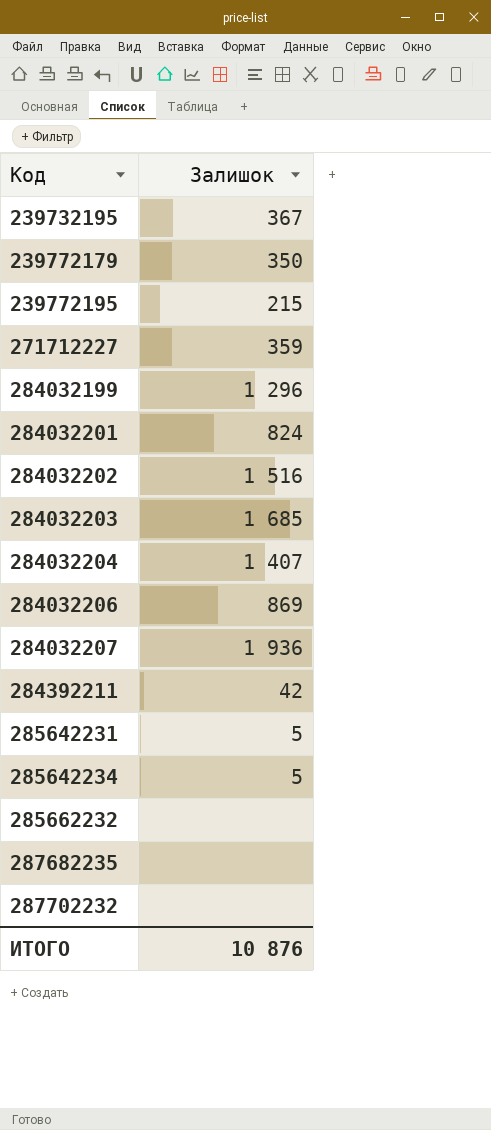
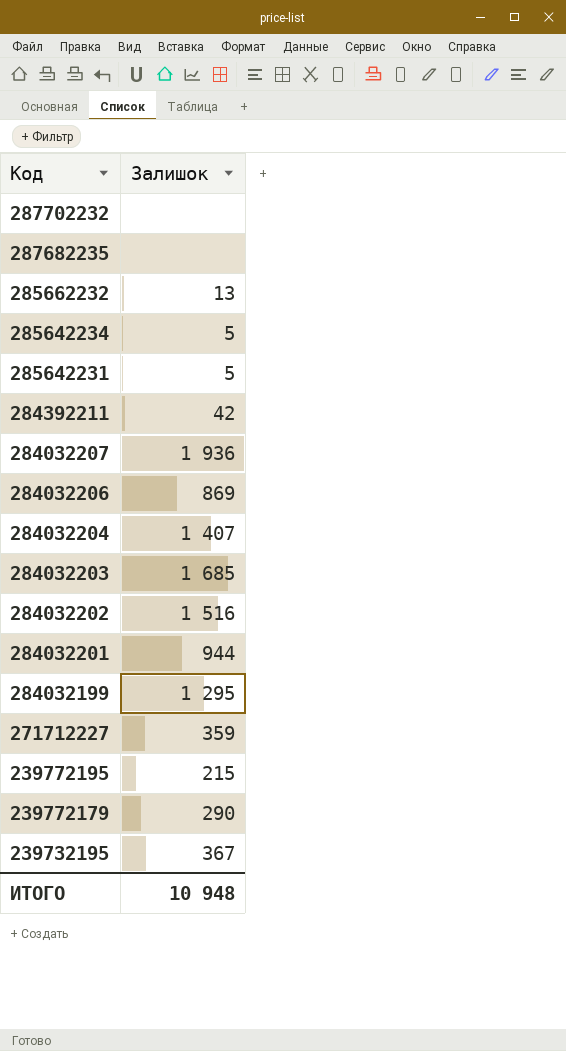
row order: Код ascending -> Код descending
285662232 | Залишок: none -> 13
284032201 | Залишок: 824 -> 944
284032199 | Залишок: 1 296 -> 1 295
239772179 | Залишок: 350 -> 290
ИТОГО | Залишок: 10 876 -> 10 948

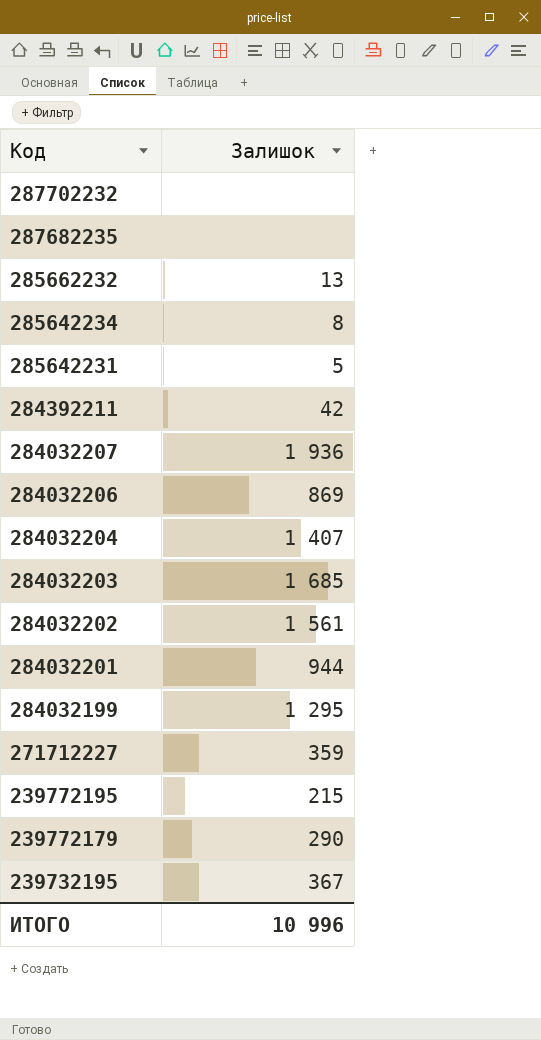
285642234 | Залишок: 5 -> 8
284032202 | Залишок: 1 516 -> 1 561
ИТОГО | Залишок: 10 948 -> 10 996

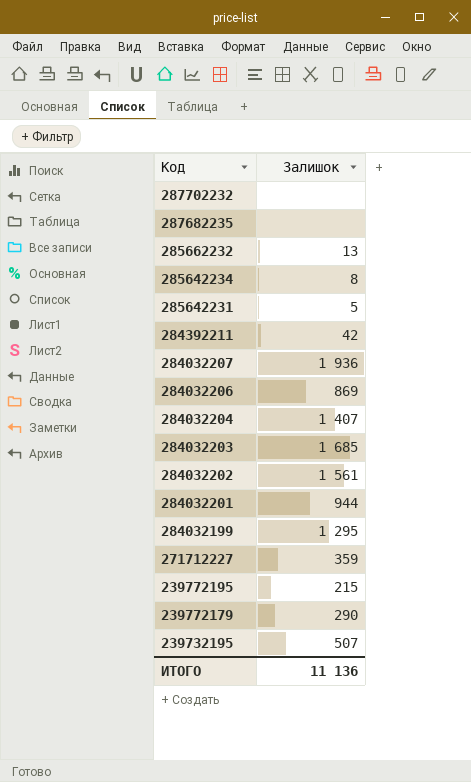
239732195 | Залишок: 367 -> 507
ИТОГО | Залишок: 10 996 -> 11 136

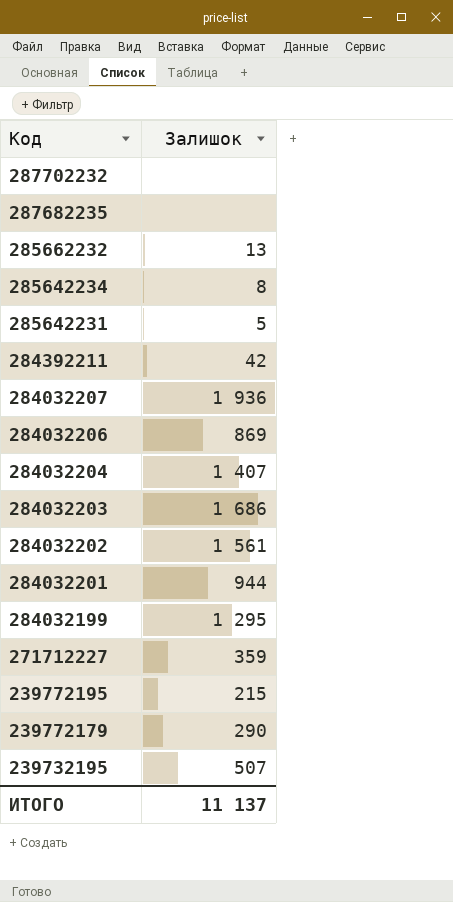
284032203 | Залишок: 1 685 -> 1 686
ИТОГО | Залишок: 11 136 -> 11 137

